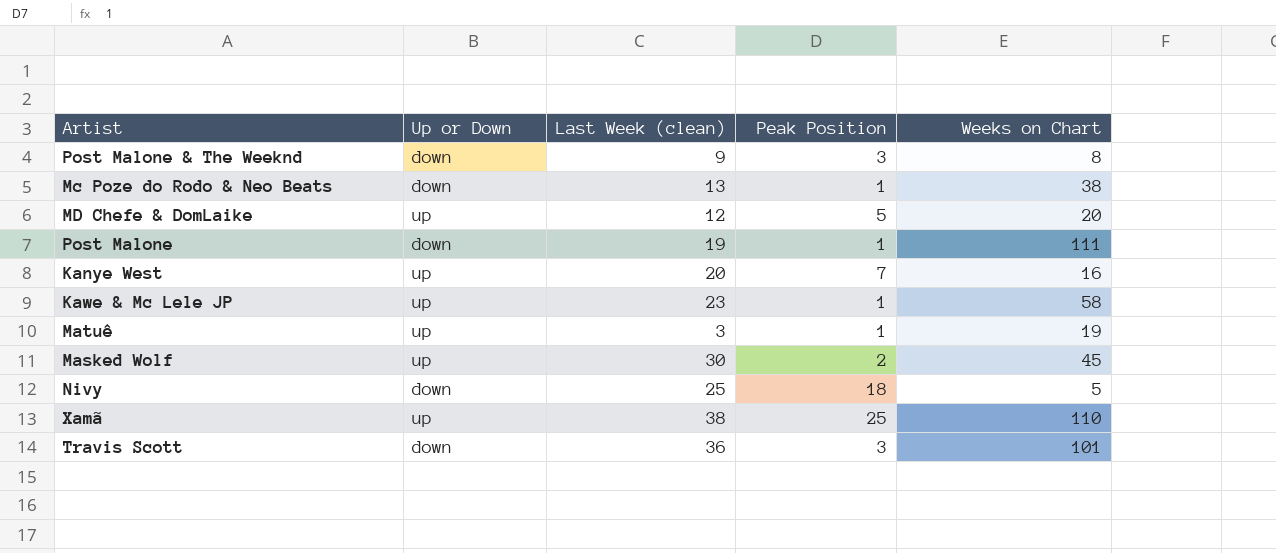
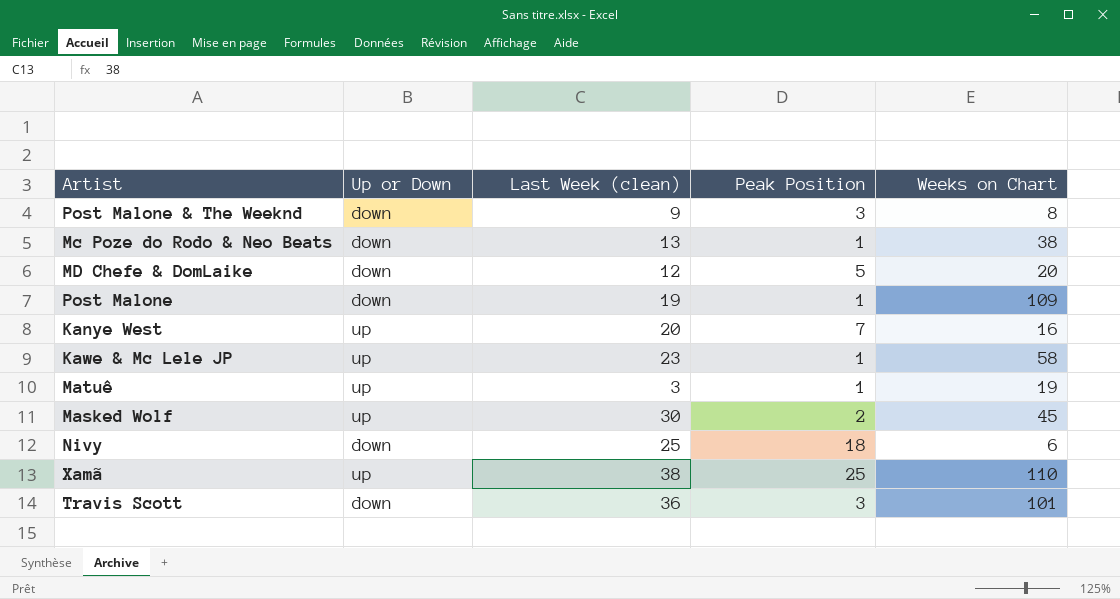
MD Chefe & DomLaike | Up or Down: up -> down
Post Malone | Weeks on Chart: 111 -> 109
Nivy | Weeks on Chart: 5 -> 6

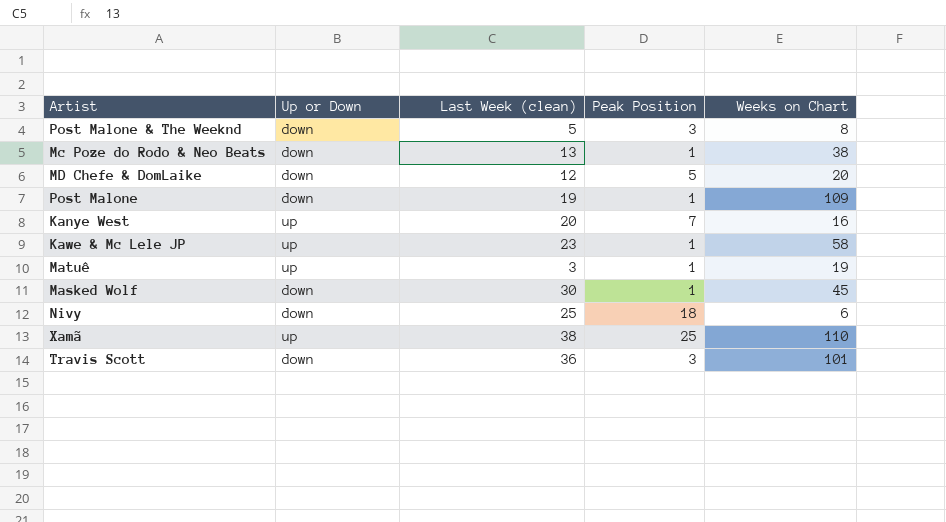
Post Malone & The Weeknd | Last Week (clean): 9 -> 5
Masked Wolf | Up or Down: up -> down
Masked Wolf | Peak Position: 2 -> 1

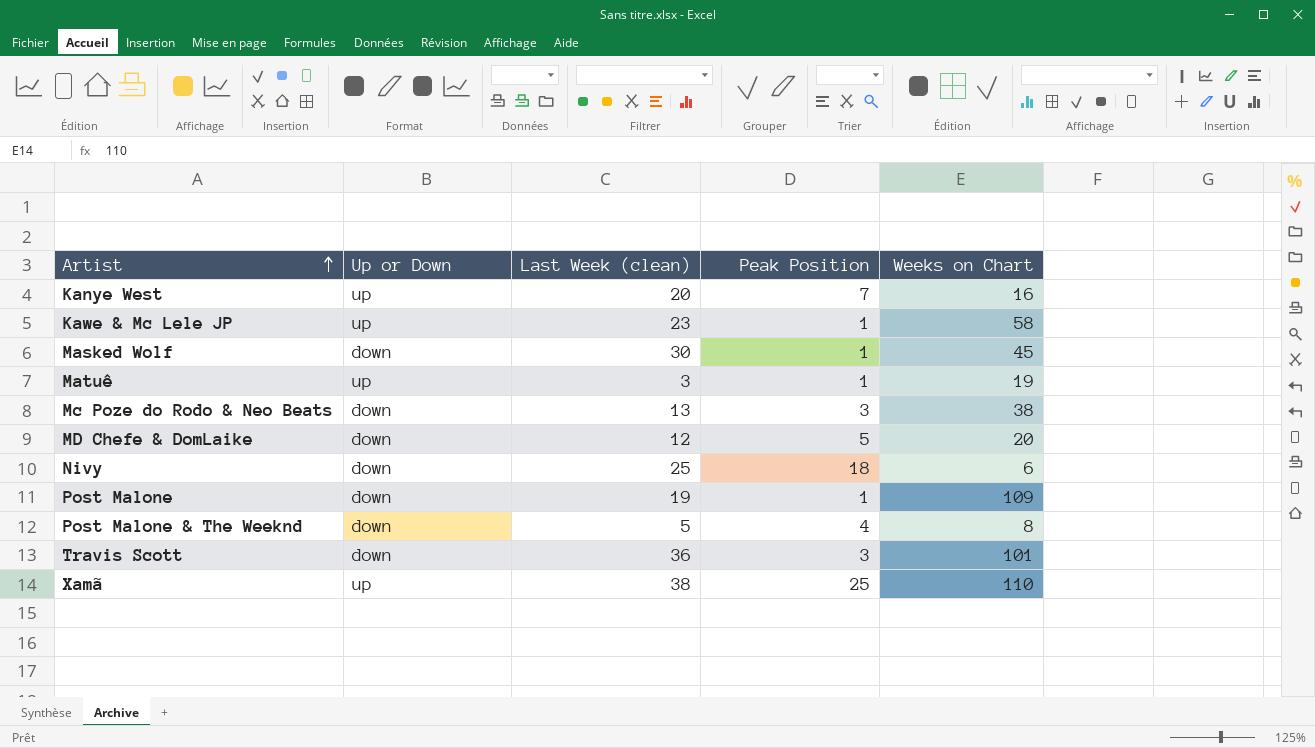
row order: none -> Artist ascending
Mc Poze do Rodo & Neo Beats | Peak Position: 1 -> 3
Post Malone & The Weeknd | Peak Position: 3 -> 4

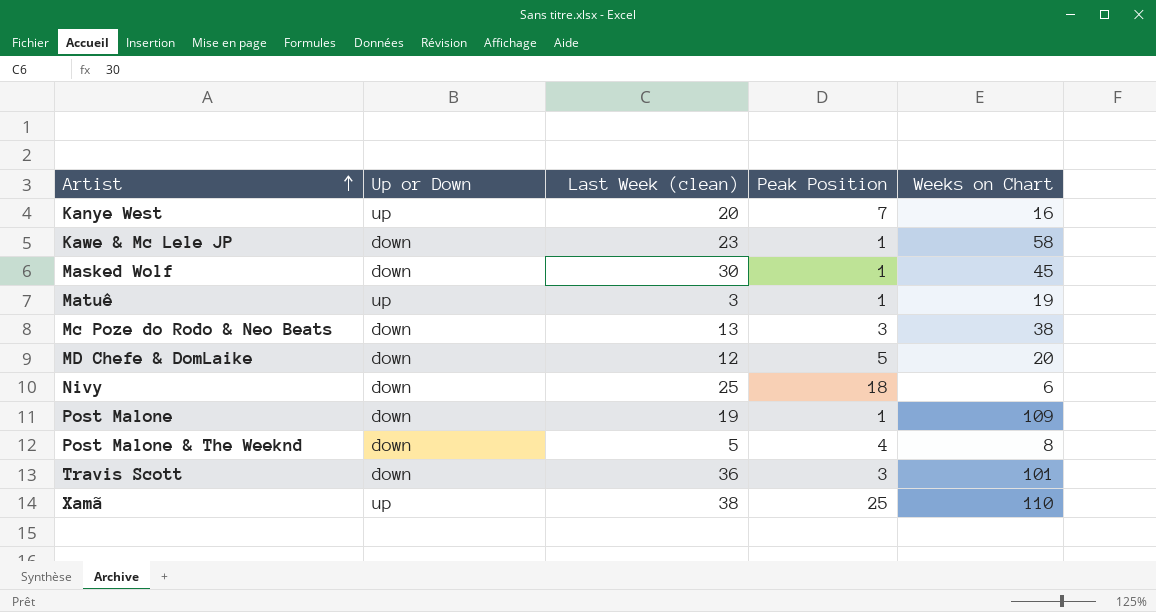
Kawe & Mc Lele JP | Up or Down: up -> down

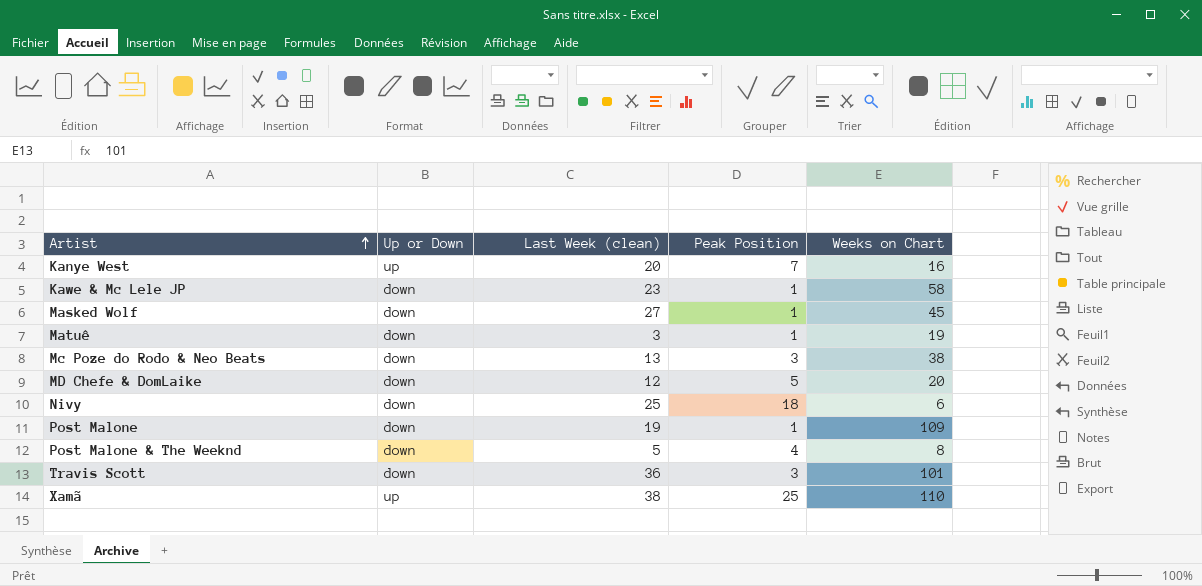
Masked Wolf | Last Week (clean): 30 -> 27
Matuê | Up or Down: up -> down

